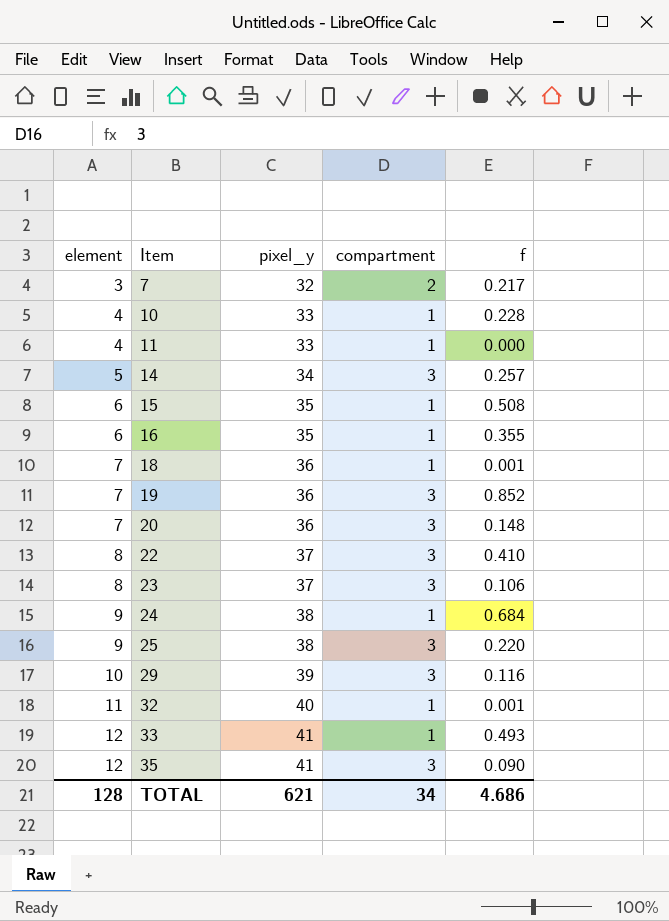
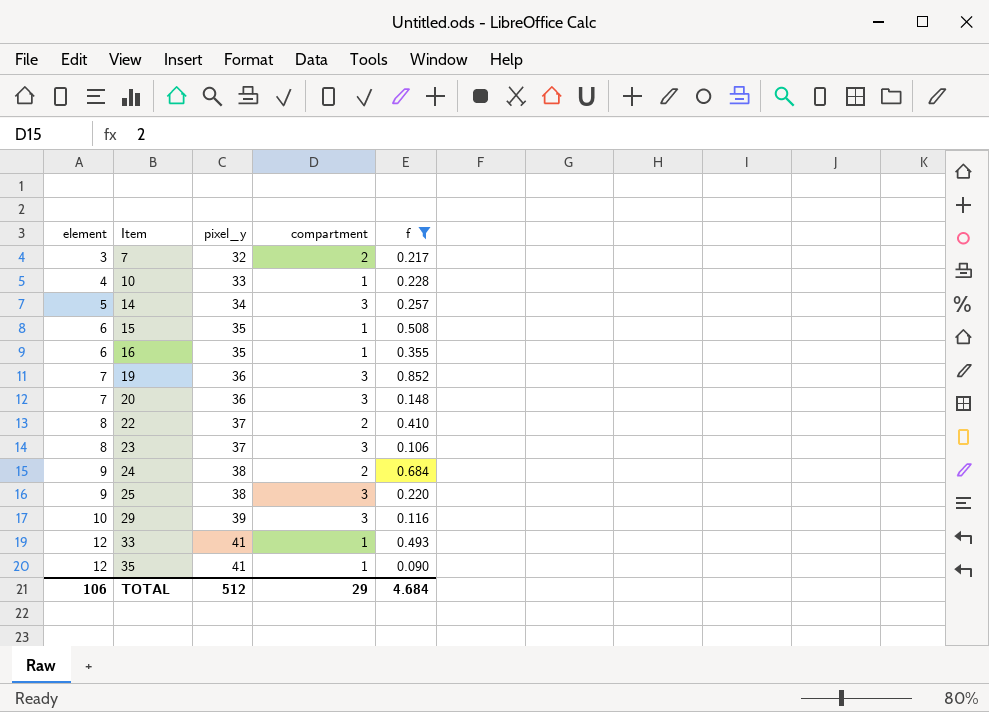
filter: none -> f >= 0.090
22 | compartment: 3 -> 2
24 | compartment: 1 -> 2
35 | compartment: 3 -> 1
TOTAL | element: 128 -> 106
TOTAL | pixel_y: 621 -> 512
TOTAL | compartment: 34 -> 29
TOTAL | f: 4.686 -> 4.684

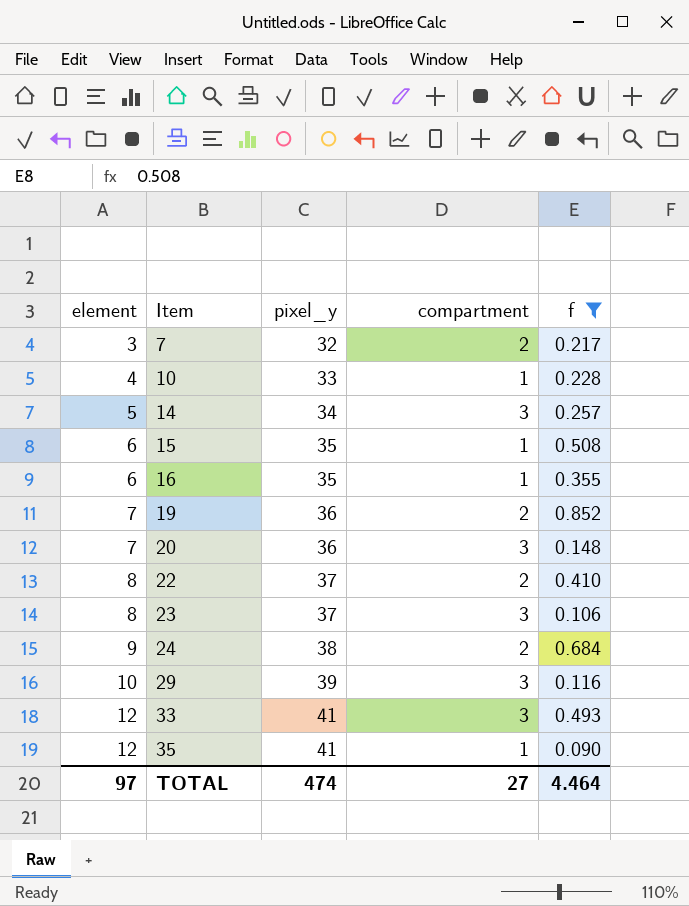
row 25: 9 | 38 | 3 | 0.220 -> none
19 | compartment: 3 -> 2
33 | compartment: 1 -> 3
TOTAL | element: 106 -> 97
TOTAL | pixel_y: 512 -> 474
TOTAL | compartment: 29 -> 27
TOTAL | f: 4.684 -> 4.464

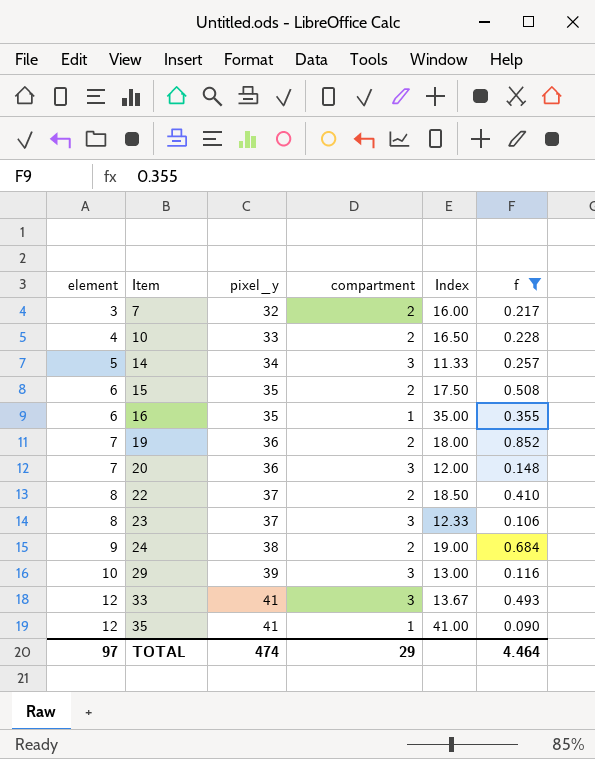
column Index | formula: none -> [pixel_y] / [compartment]
10 | compartment: 1 -> 2
15 | compartment: 1 -> 2
TOTAL | compartment: 27 -> 29

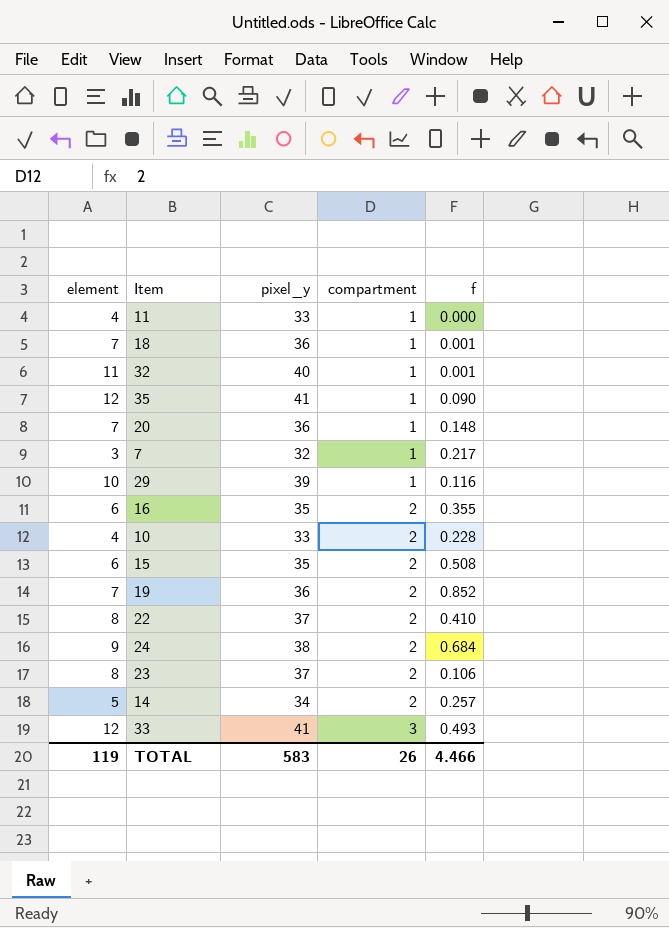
filter: f >= 0.090 -> none
row order: element ascending -> compartment ascending
column Index | formula: [pixel_y] / [compartment] -> none
20 | compartment: 3 -> 1
7 | compartment: 2 -> 1
29 | compartment: 3 -> 1
16 | compartment: 1 -> 2
23 | compartment: 3 -> 2
14 | compartment: 3 -> 2
TOTAL | element: 97 -> 119
TOTAL | pixel_y: 474 -> 583
TOTAL | compartment: 29 -> 26
TOTAL | f: 4.464 -> 4.466

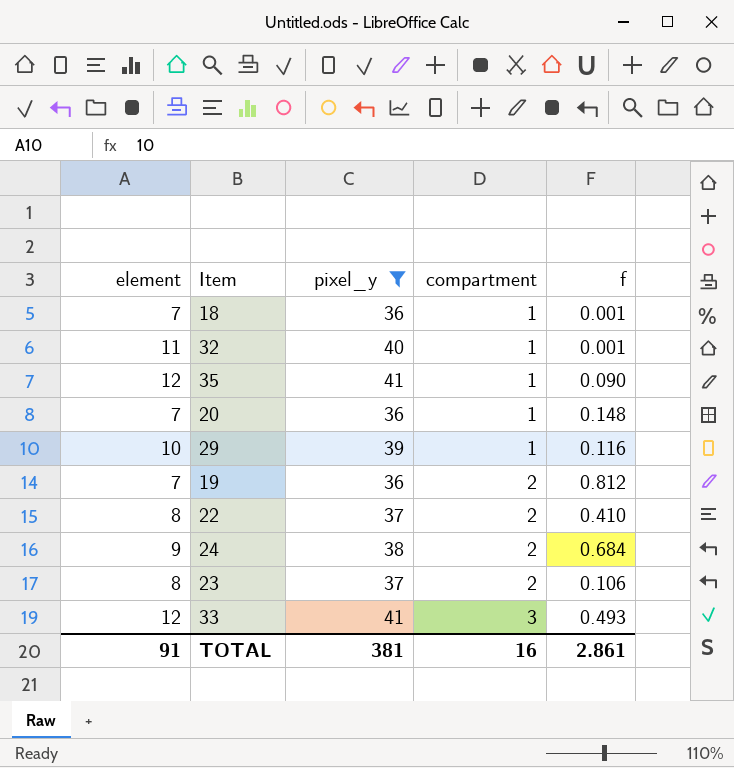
filter: none -> pixel_y >= 36
19 | f: 0.852 -> 0.812
TOTAL | element: 119 -> 91
TOTAL | pixel_y: 583 -> 381
TOTAL | compartment: 26 -> 16
TOTAL | f: 4.466 -> 2.861

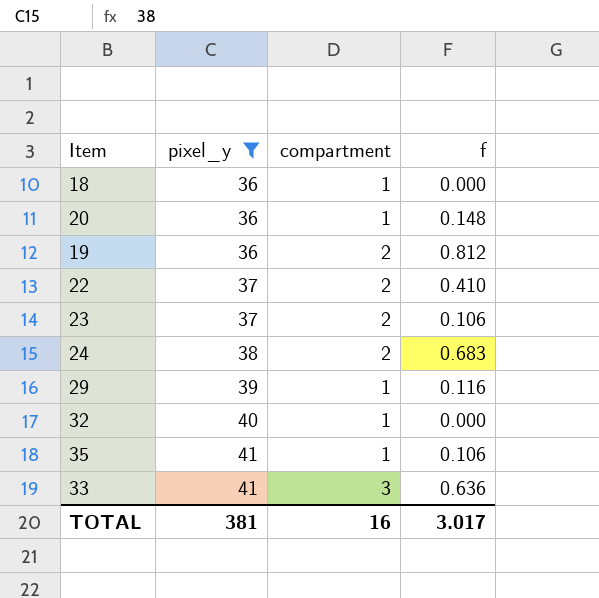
row order: compartment ascending -> pixel_y ascending
column element | position: 1 -> none
18 | f: 0.001 -> 0.000
24 | f: 0.684 -> 0.683
32 | f: 0.001 -> 0.000
35 | f: 0.090 -> 0.106
33 | f: 0.493 -> 0.636
TOTAL | f: 2.861 -> 3.017

